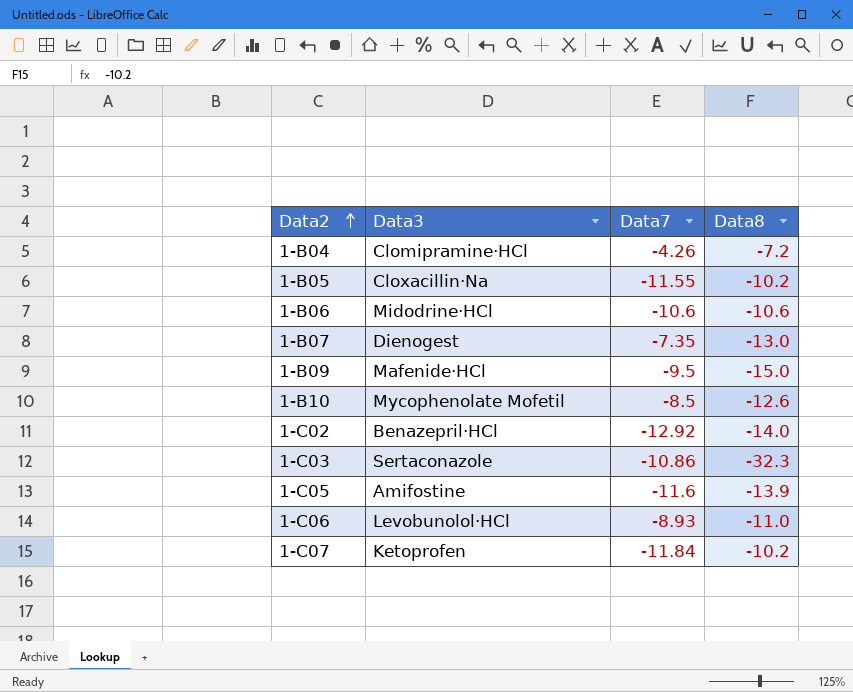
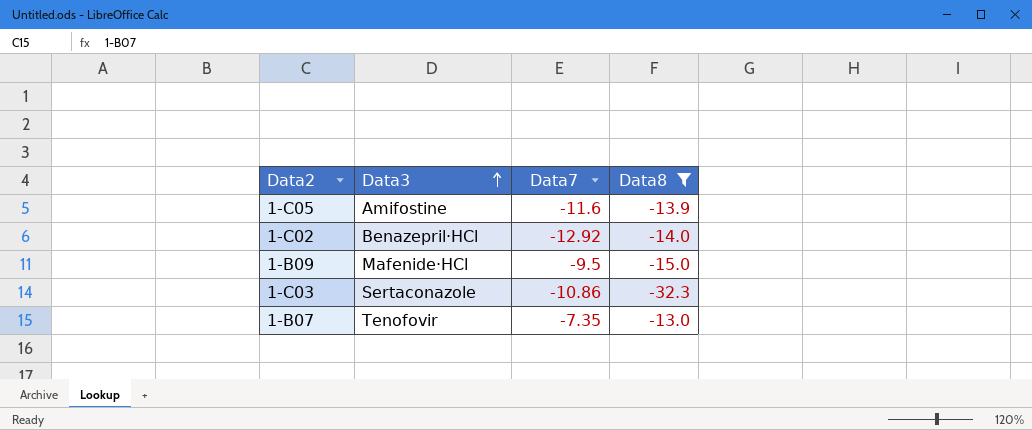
filter: none -> Data8 <= -13.0
row order: Data2 ascending -> Data3 ascending
1-B07 | Data3: Dienogest -> Tenofovir

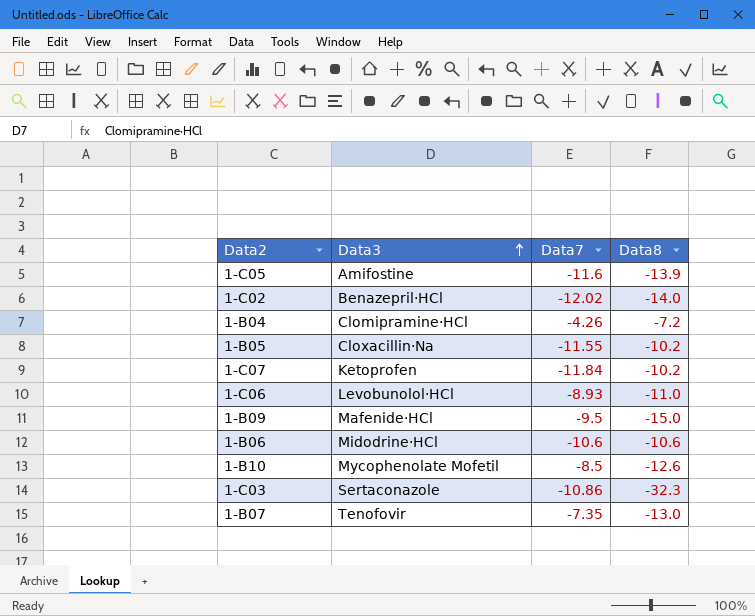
filter: Data8 <= -13.0 -> none
1-C02 | Data7: -12.92 -> -12.02

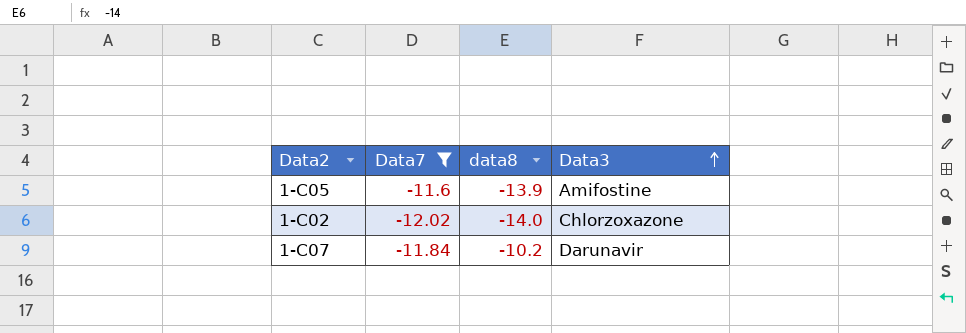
filter: none -> Data7 <= -11.6
column name: Data8 -> data8
column Data3 | position: 2 -> 4
1-C02 | Data3: Benazepril·HCl -> Chlorzoxazone
1-C07 | Data3: Ketoprofen -> Darunavir

